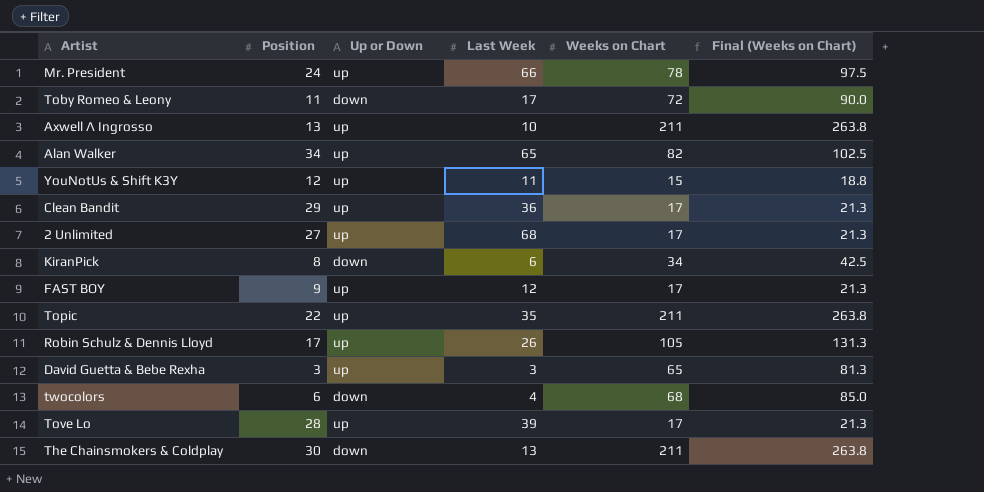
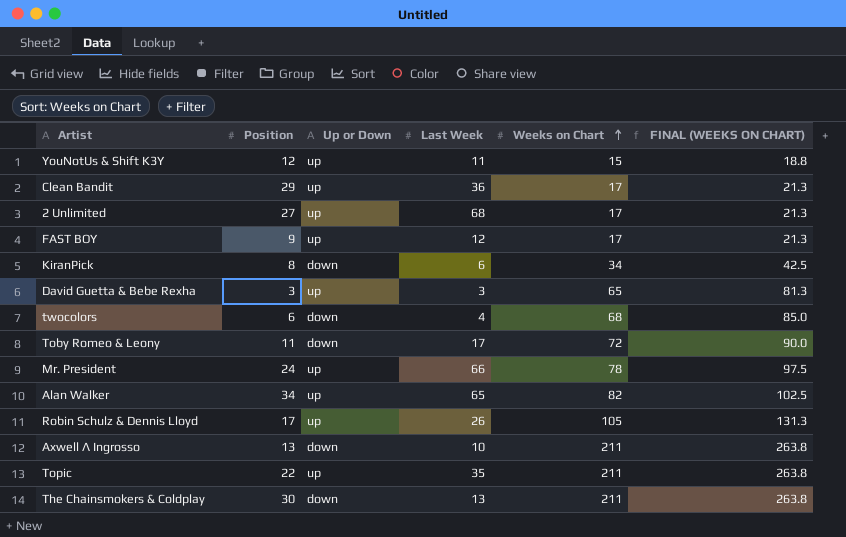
row order: none -> Weeks on Chart ascending
column name: Final (Weeks on Chart) -> FINAL (WEEKS ON CHART)
row Tove Lo: 28 | up | 39 | 17 | 21.3 -> none
Axwell Λ Ingrosso | Up or Down: up -> down

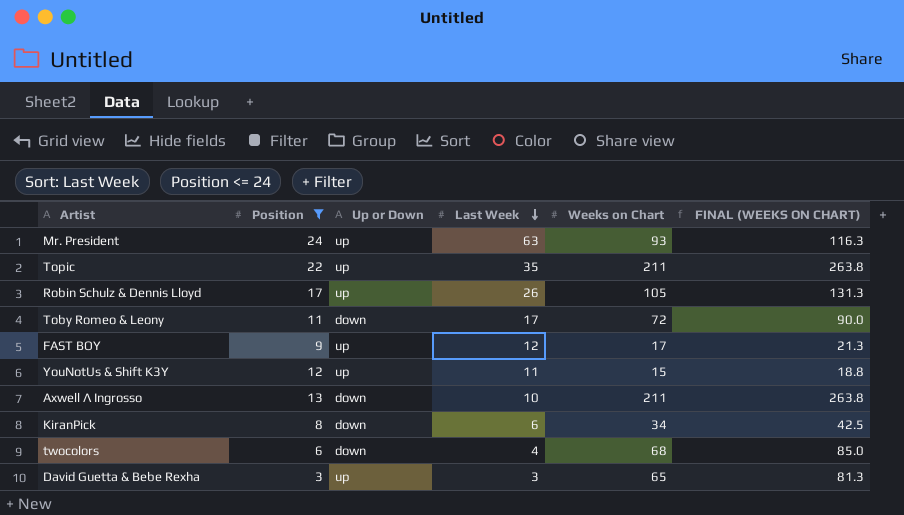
filter: none -> Position <= 24
row order: Weeks on Chart ascending -> Last Week descending
Mr. President | Last Week: 66 -> 63
Mr. President | Weeks on Chart: 78 -> 93
Mr. President | FINAL (WEEKS ON CHART): 97.5 -> 116.3

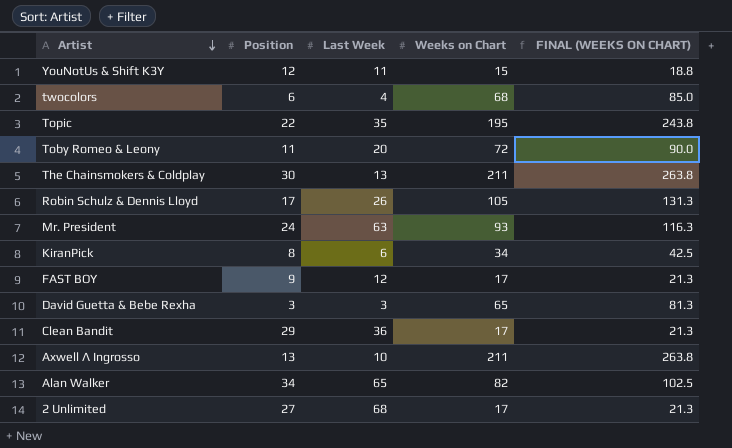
filter: Position <= 24 -> none
row order: Last Week descending -> Artist descending
column Up or Down | position: 3 -> none
Topic | Weeks on Chart: 211 -> 195
Topic | FINAL (WEEKS ON CHART): 263.8 -> 243.8
Toby Romeo & Leony | Last Week: 17 -> 20

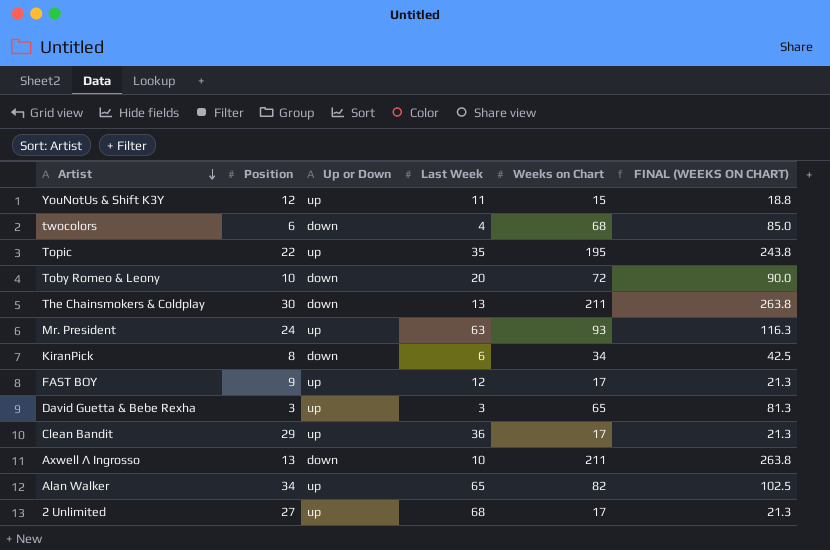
column Up or Down | position: none -> 3
row Robin Schulz & Dennis Lloyd: 17 | 26 | 105 | 131.3 -> none
Toby Romeo & Leony | Position: 11 -> 10

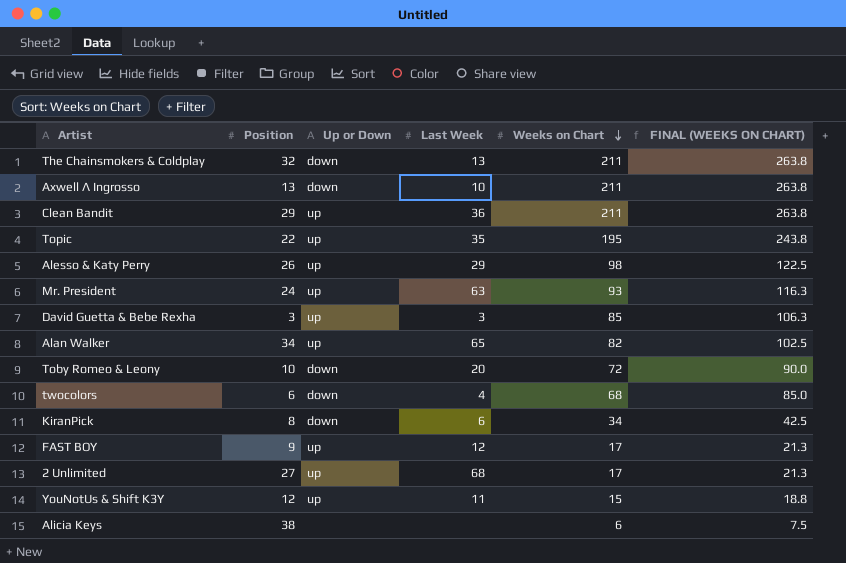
row order: Artist descending -> Weeks on Chart descending
The Chainsmokers & Coldplay | Position: 30 -> 32
Clean Bandit | Weeks on Chart: 17 -> 211
Clean Bandit | FINAL (WEEKS ON CHART): 21.3 -> 263.8
row Alesso & Katy Perry: none -> 26 | up | 29 | 98 | 122.5
David Guetta & Bebe Rexha | Weeks on Chart: 65 -> 85
David Guetta & Bebe Rexha | FINAL (WEEKS ON CHART): 81.3 -> 106.3
row Alicia Keys: none -> 38 | none | none | 6 | 7.5

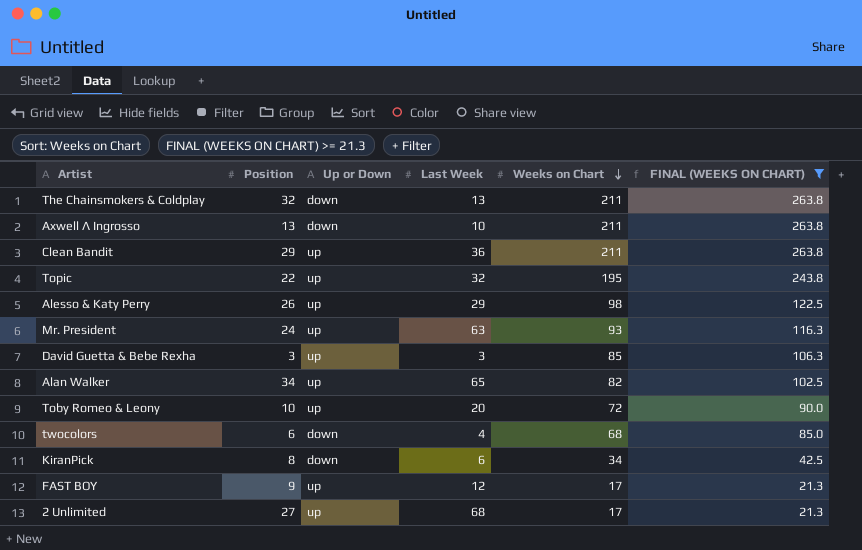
filter: none -> FINAL (WEEKS ON CHART) >= 21.3
Topic | Last Week: 35 -> 32
Toby Romeo & Leony | Up or Down: down -> up

